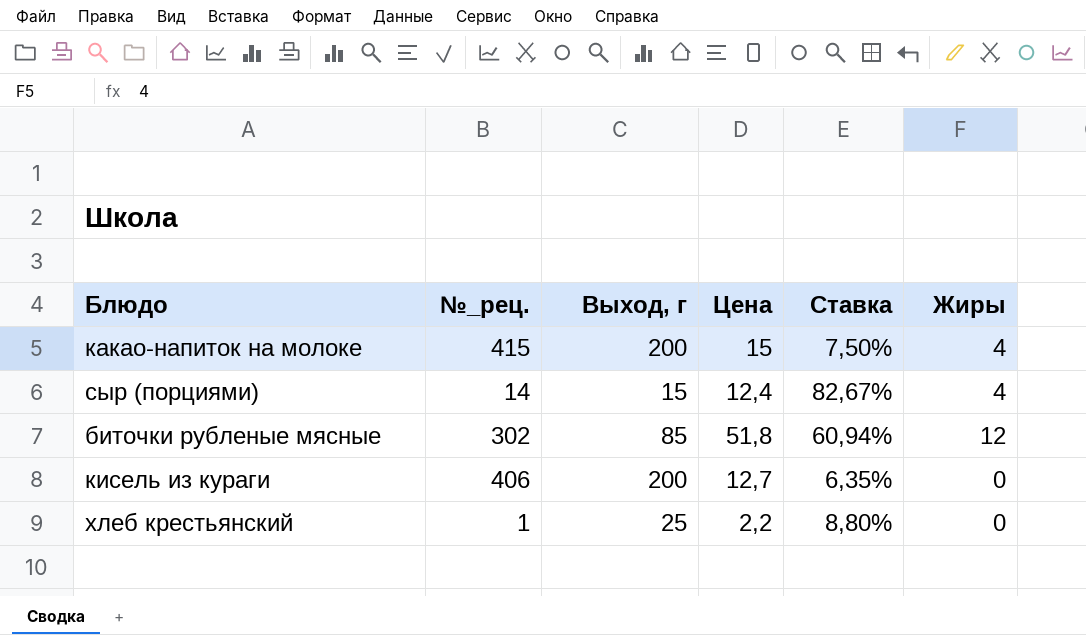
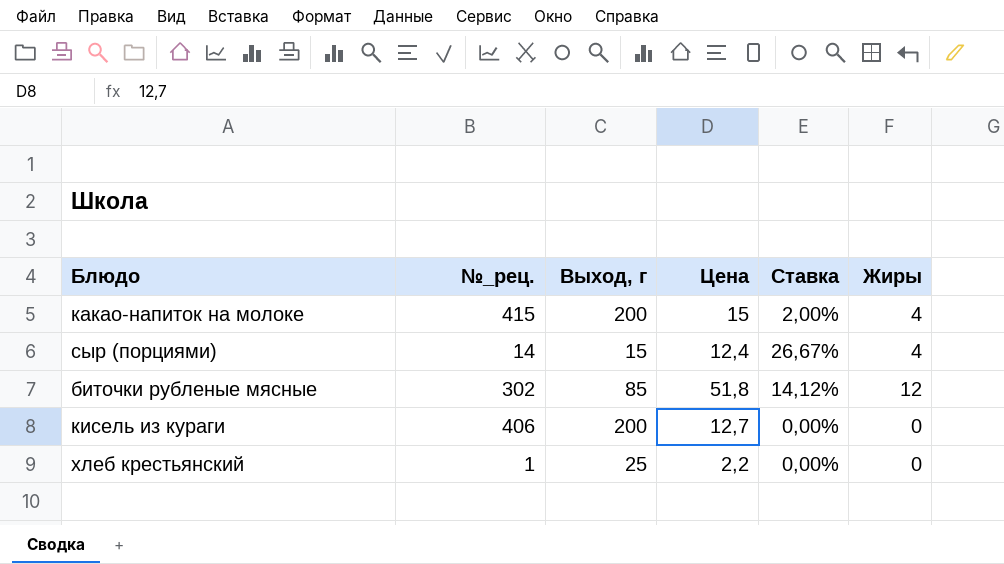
column Ставка | formula: [Цена] / [Выход, г] -> [Жиры] / [Выход, г]

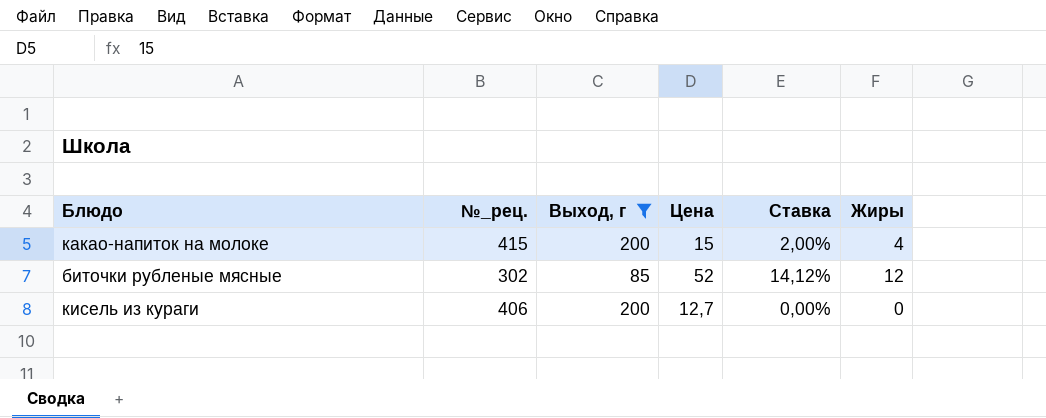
filter: none -> Выход, г >= 85
биточки рубленые мясные | Цена: 51,8 -> 52

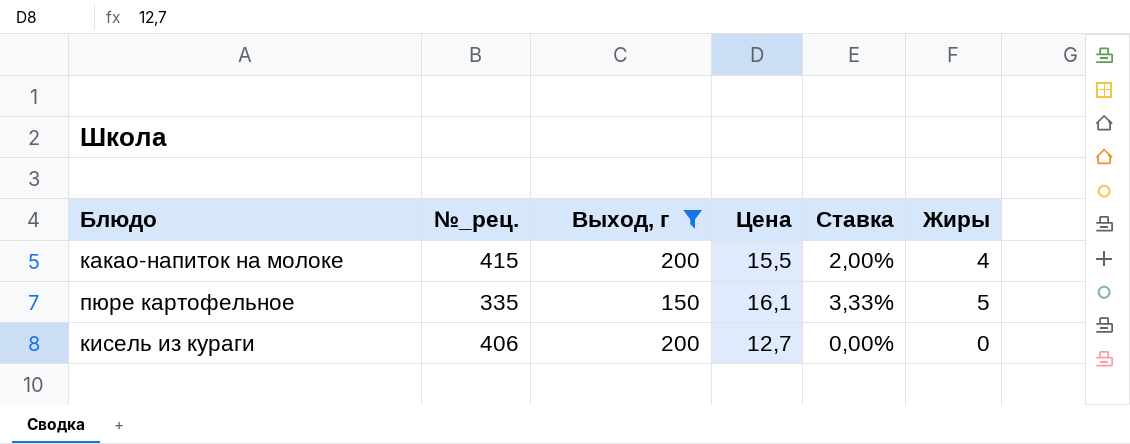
row биточки рубленые мясные: 302 | 85 | 52 | 14,12% | 12 -> none
какао-напиток на молоке | Цена: 15 -> 15,5
row пюре картофельное: none -> 335 | 150 | 16,1 | 3,33% | 5

